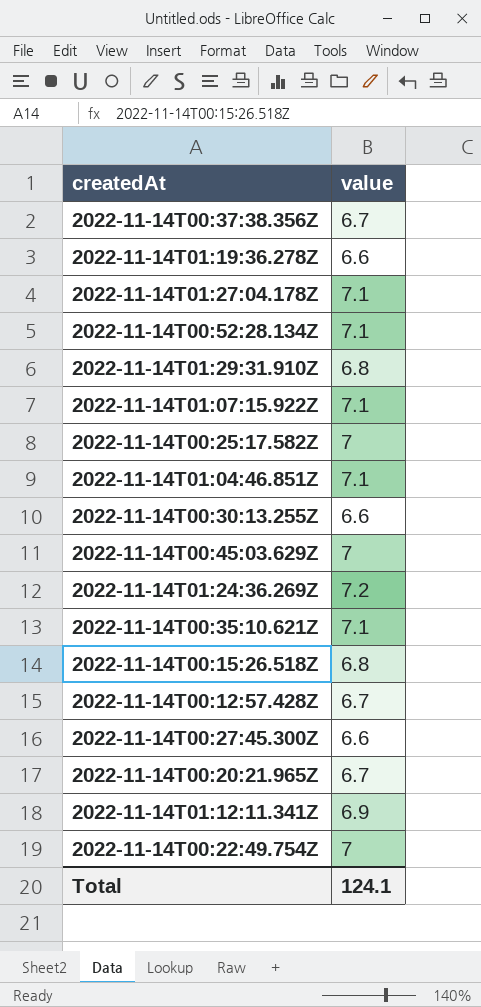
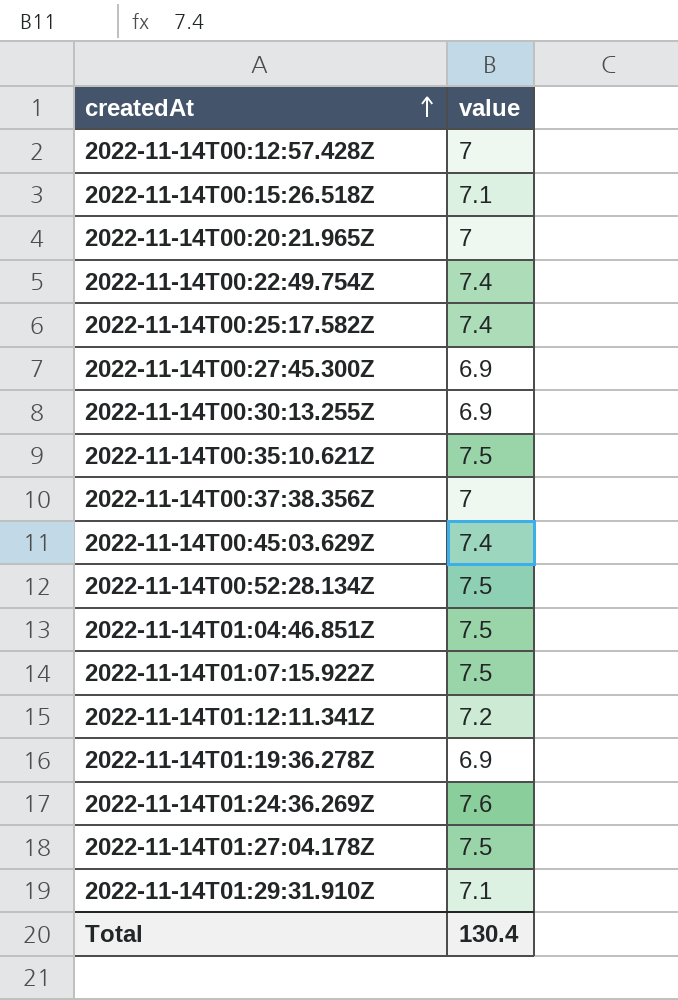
row order: none -> createdAt ascending
2022-11-14T00:12:57.428Z | value: 6.7 -> 7
2022-11-14T00:15:26.518Z | value: 6.8 -> 7.1
2022-11-14T00:20:21.965Z | value: 6.7 -> 7
2022-11-14T00:22:49.754Z | value: 7 -> 7.4
2022-11-14T00:25:17.582Z | value: 7 -> 7.4
2022-11-14T00:27:45.300Z | value: 6.6 -> 6.9
2022-11-14T00:30:13.255Z | value: 6.6 -> 6.9
2022-11-14T00:35:10.621Z | value: 7.1 -> 7.5
2022-11-14T00:37:38.356Z | value: 6.7 -> 7
2022-11-14T00:45:03.629Z | value: 7 -> 7.4
2022-11-14T00:52:28.134Z | value: 7.1 -> 7.5
2022-11-14T01:04:46.851Z | value: 7.1 -> 7.5
2022-11-14T01:07:15.922Z | value: 7.1 -> 7.5
2022-11-14T01:12:11.341Z | value: 6.9 -> 7.2
2022-11-14T01:19:36.278Z | value: 6.6 -> 6.9
2022-11-14T01:24:36.269Z | value: 7.2 -> 7.6
2022-11-14T01:27:04.178Z | value: 7.1 -> 7.5
2022-11-14T01:29:31.910Z | value: 6.8 -> 7.1
Total | value: 124.1 -> 130.4

